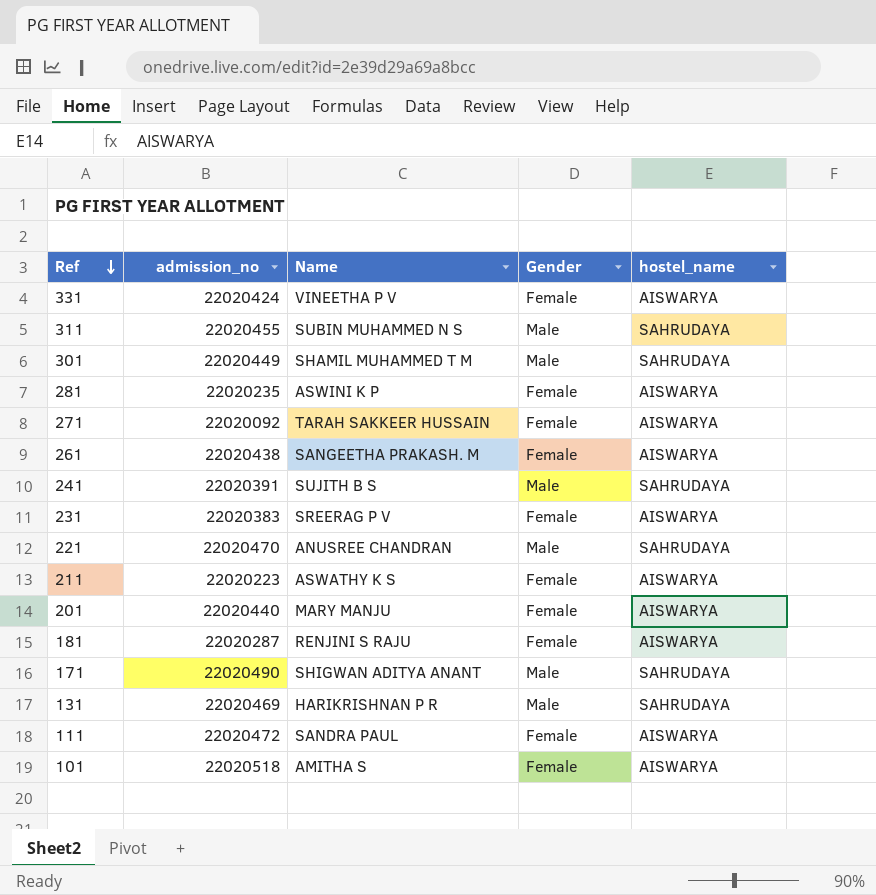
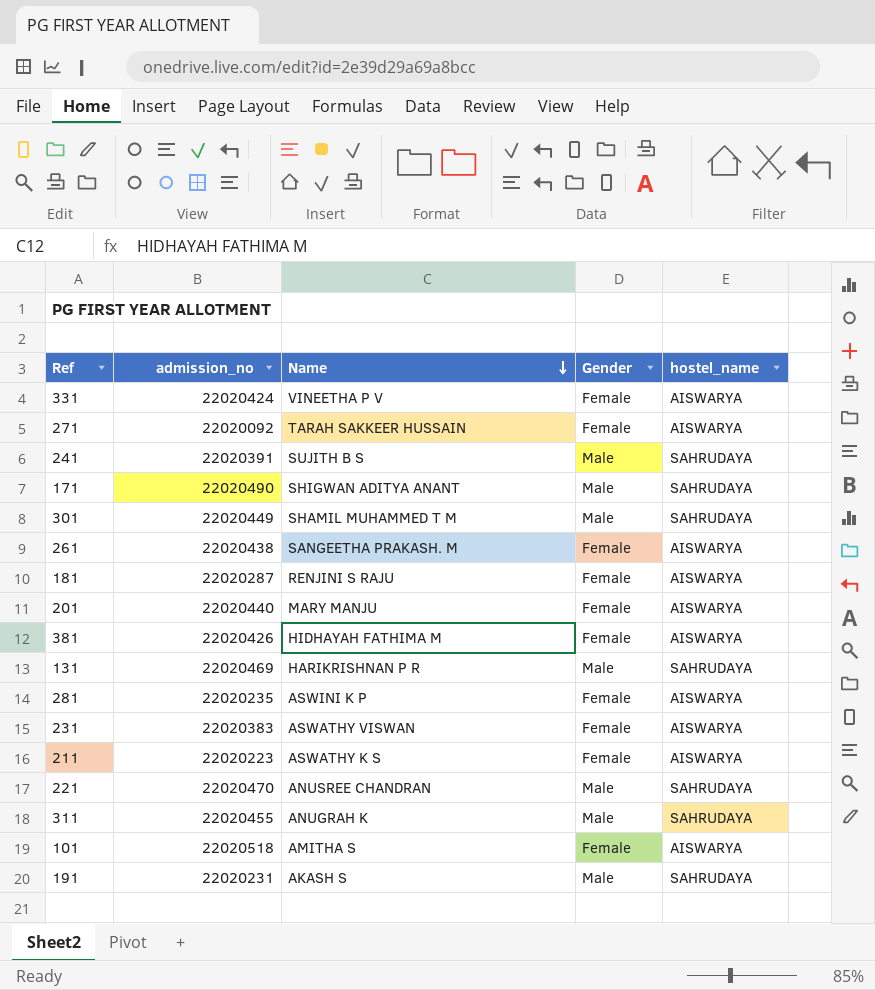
row order: Ref descending -> Name descending
row 111: 22020472 | SANDRA PAUL | Female | AISWARYA -> none
row 381: none -> 22020426 | HIDHAYAH FATHIMA M | Female | AISWARYA
231 | Name: SREERAG P V -> ASWATHY VISWAN
311 | Name: SUBIN MUHAMMED N S -> ANUGRAH K
row 191: none -> 22020231 | AKASH S | Male | SAHRUDAYA

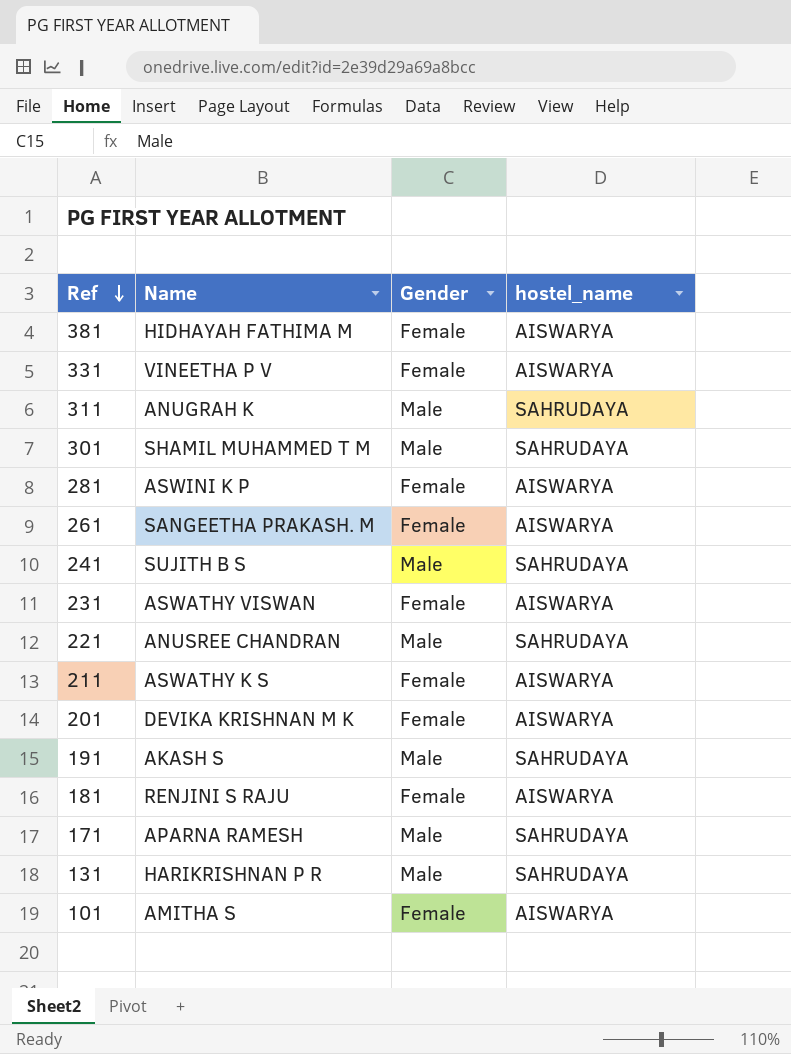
row order: Name descending -> Ref descending
column admission_no | position: 2 -> none
row 271: 22020092 | TARAH SAKKEER HUSSAIN | Female | AISWARYA -> none
201 | Name: MARY MANJU -> DEVIKA KRISHNAN M K
171 | Name: SHIGWAN ADITYA ANANT -> APARNA RAMESH

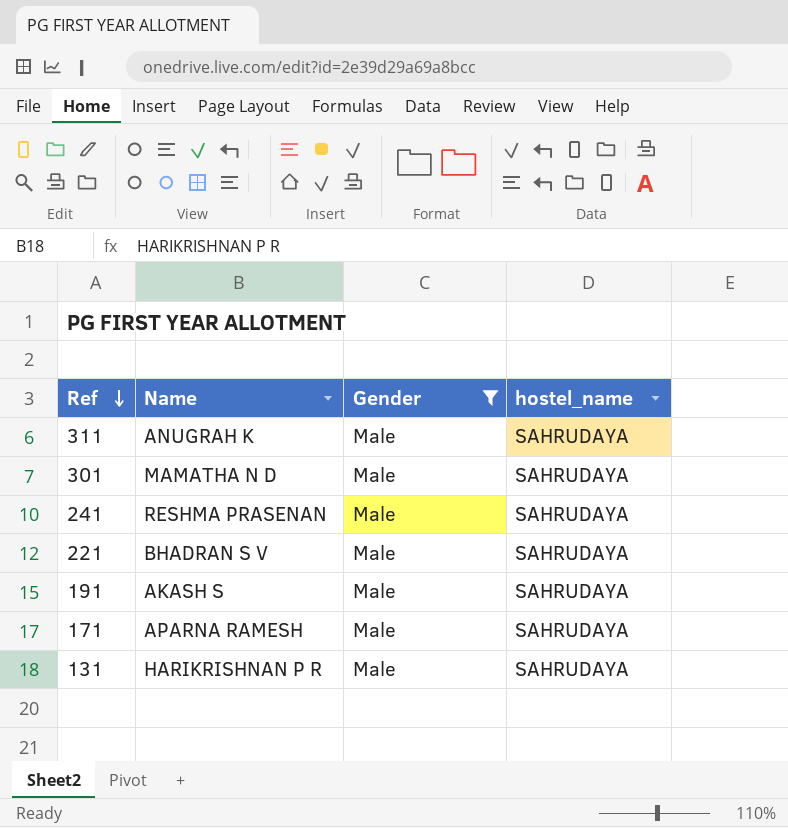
filter: none -> Gender = Male
301 | Name: SHAMIL MUHAMMED T M -> MAMATHA N D
241 | Name: SUJITH B S -> RESHMA PRASENAN
221 | Name: ANUSREE CHANDRAN -> BHADRAN S V

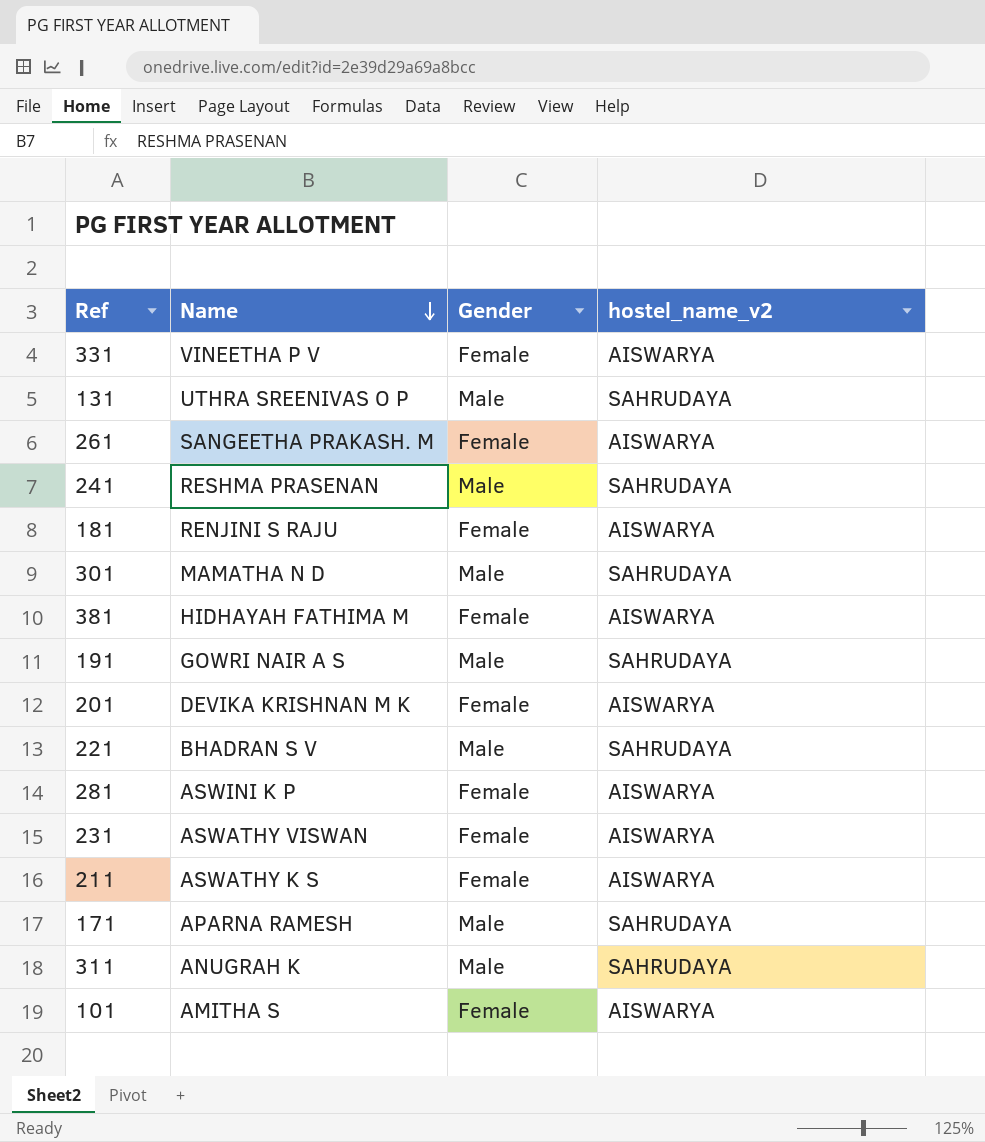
filter: Gender = Male -> none
row order: Ref descending -> Name descending
column name: hostel_name -> hostel_name_v2
131 | Name: HARIKRISHNAN P R -> UTHRA SREENIVAS O P
191 | Name: AKASH S -> GOWRI NAIR A S

